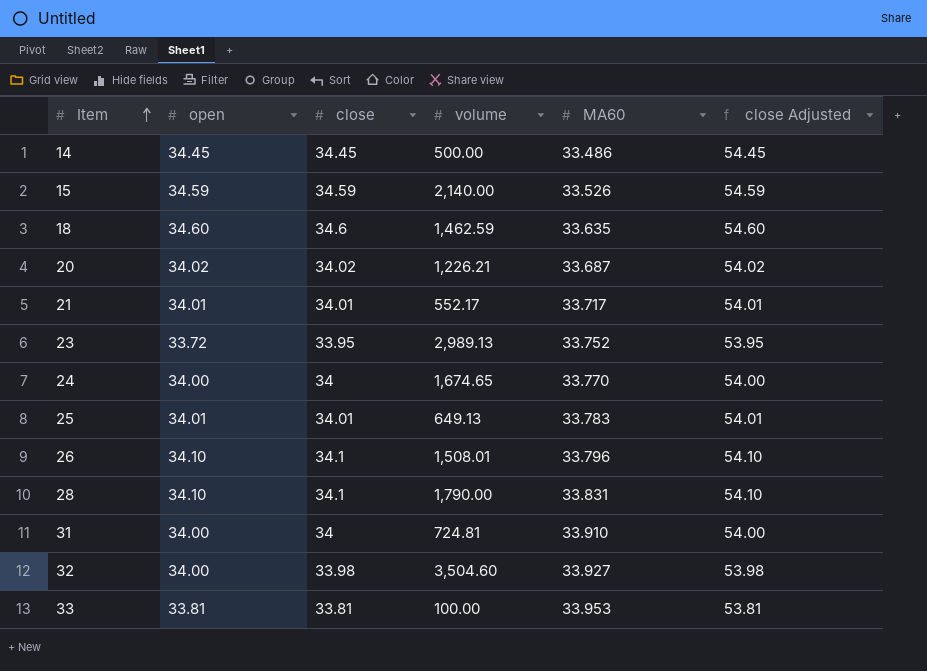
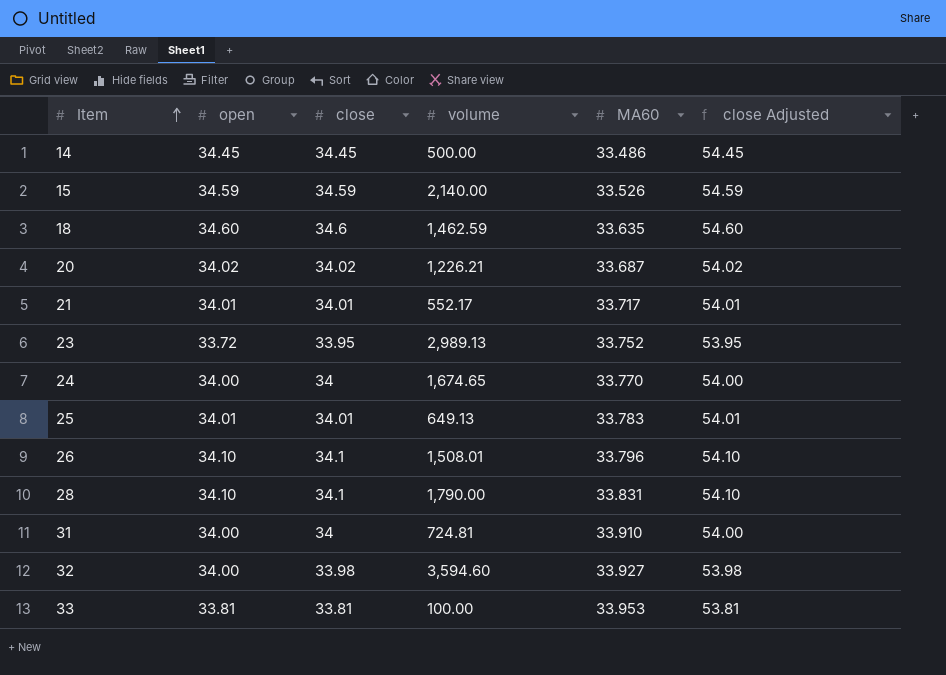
32 | volume: 3,504.60 -> 3,594.60

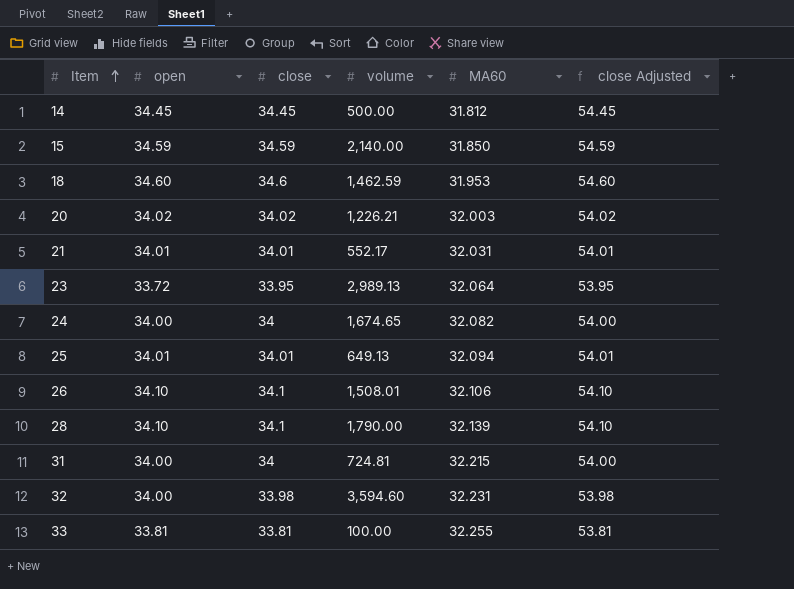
14 | MA60: 33.486 -> 31.812
15 | MA60: 33.526 -> 31.850
18 | MA60: 33.635 -> 31.953
20 | MA60: 33.687 -> 32.003
21 | MA60: 33.717 -> 32.031
23 | MA60: 33.752 -> 32.064
24 | MA60: 33.770 -> 32.082
25 | MA60: 33.783 -> 32.094
26 | MA60: 33.796 -> 32.106
28 | MA60: 33.831 -> 32.139
31 | MA60: 33.910 -> 32.215
32 | MA60: 33.927 -> 32.231
33 | MA60: 33.953 -> 32.255

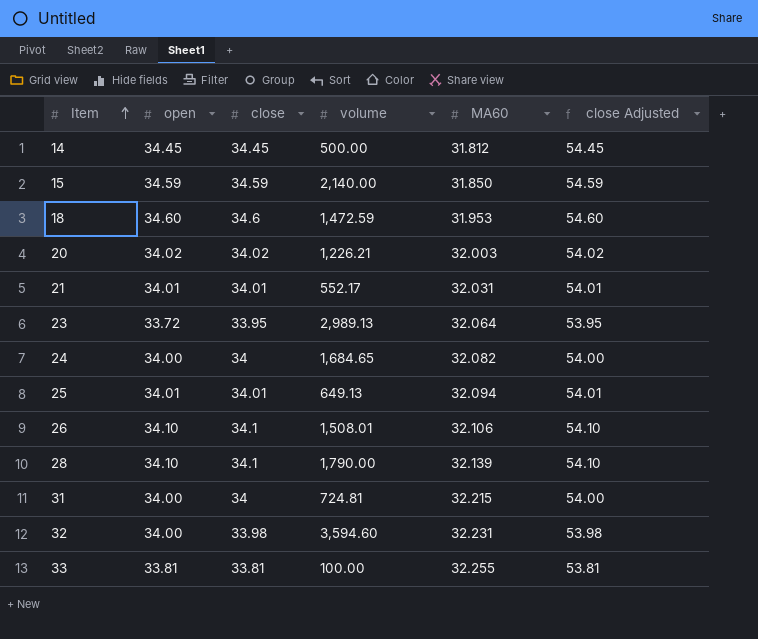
18 | volume: 1,462.59 -> 1,472.59
24 | volume: 1,674.65 -> 1,684.65

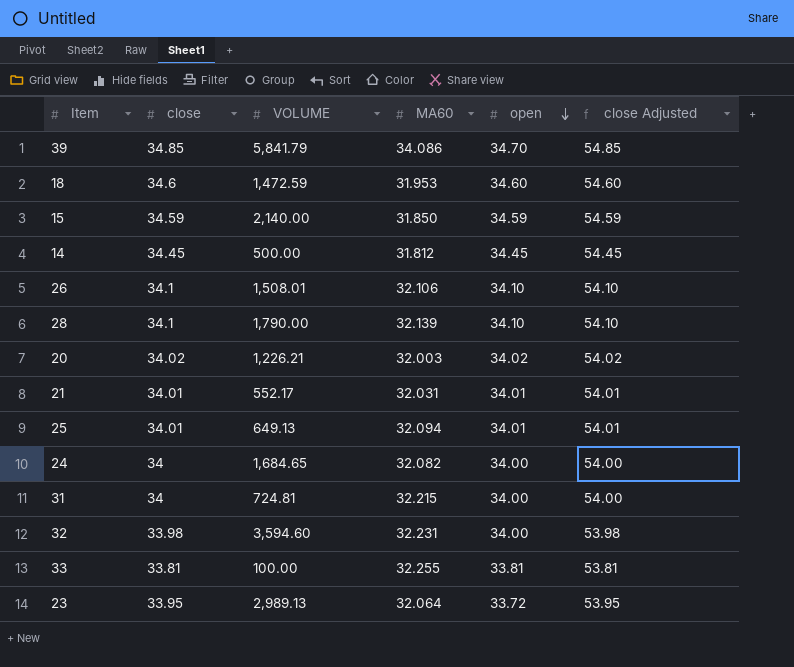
row order: Item ascending -> open descending
column name: volume -> VOLUME
column open | position: 2 -> 5
row 39: none -> 34.85 | 5,841.79 | 34.086 | 34.70 | 54.85

